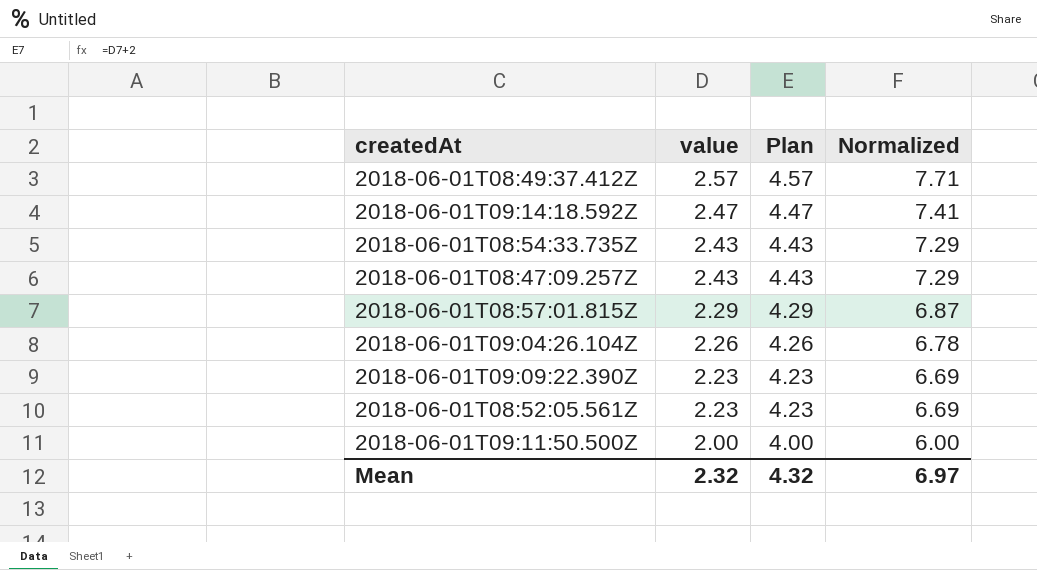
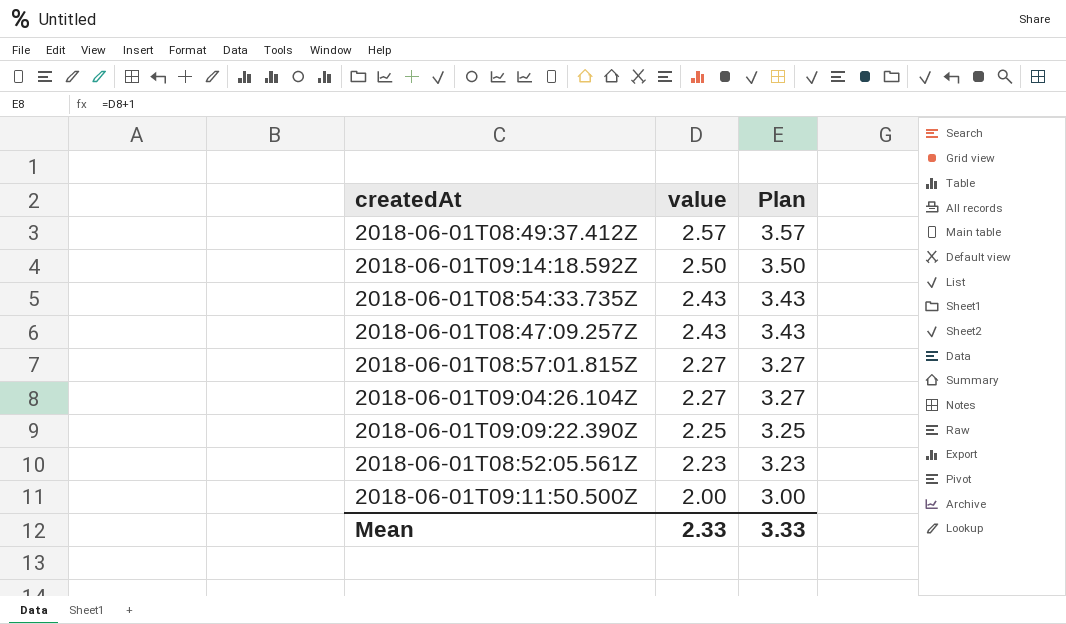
column Normalized | formula: [value] * 3 -> none
column Plan | formula: [value] + 2 -> [value] + 1
2018-06-01T09:14:18.592Z | value: 2.47 -> 2.50
2018-06-01T08:57:01.815Z | value: 2.29 -> 2.27
2018-06-01T09:04:26.104Z | value: 2.26 -> 2.27
2018-06-01T09:09:22.390Z | value: 2.23 -> 2.25
Mean | value: 2.32 -> 2.33
Mean | Plan: 4.32 -> 3.33

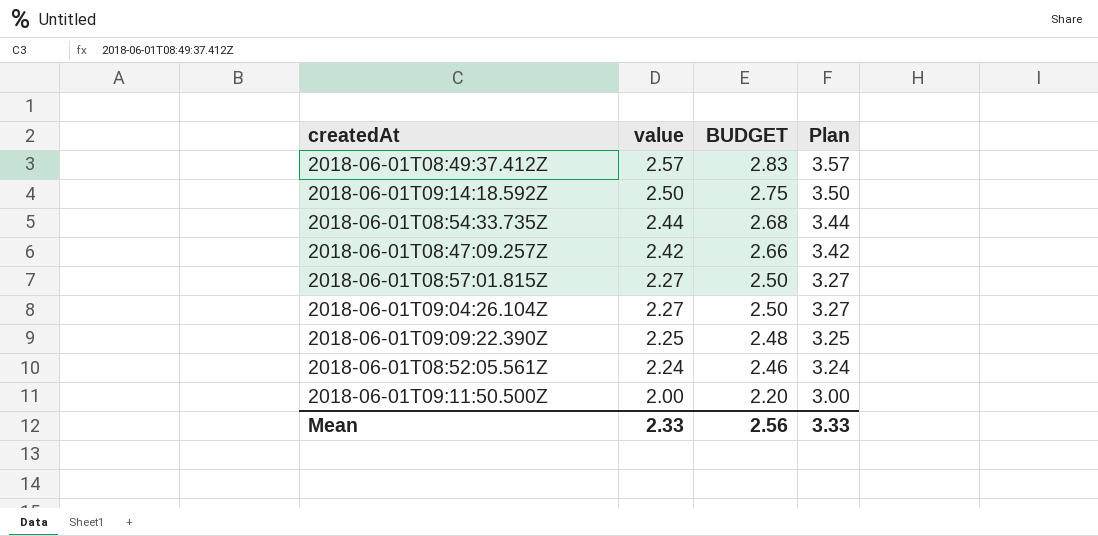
column BUDGET | formula: none -> [value] * 1.1
2018-06-01T08:54:33.735Z | value: 2.43 -> 2.44
2018-06-01T08:54:33.735Z | Plan: 3.43 -> 3.44
2018-06-01T08:47:09.257Z | value: 2.43 -> 2.42
2018-06-01T08:47:09.257Z | Plan: 3.43 -> 3.42
2018-06-01T08:52:05.561Z | value: 2.23 -> 2.24
2018-06-01T08:52:05.561Z | Plan: 3.23 -> 3.24

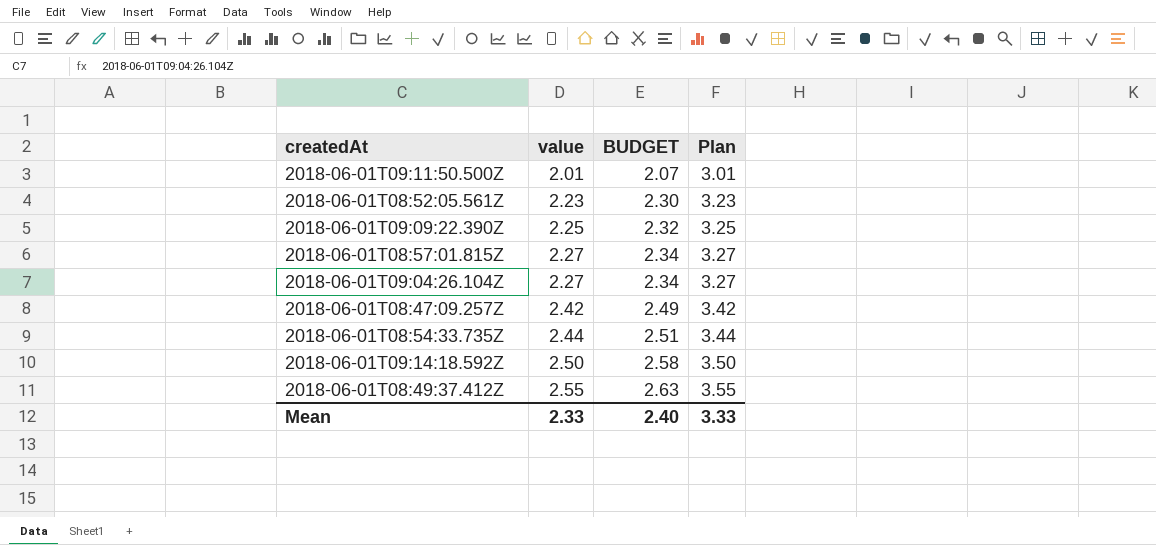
row order: value descending -> value ascending
column BUDGET | formula: [value] * 1.1 -> [value] * 1.03
2018-06-01T09:11:50.500Z | value: 2.00 -> 2.01
2018-06-01T09:11:50.500Z | Plan: 3.00 -> 3.01
2018-06-01T08:52:05.561Z | value: 2.24 -> 2.23
2018-06-01T08:52:05.561Z | Plan: 3.24 -> 3.23
2018-06-01T08:49:37.412Z | value: 2.57 -> 2.55
2018-06-01T08:49:37.412Z | Plan: 3.57 -> 3.55
Mean | BUDGET: 2.56 -> 2.40

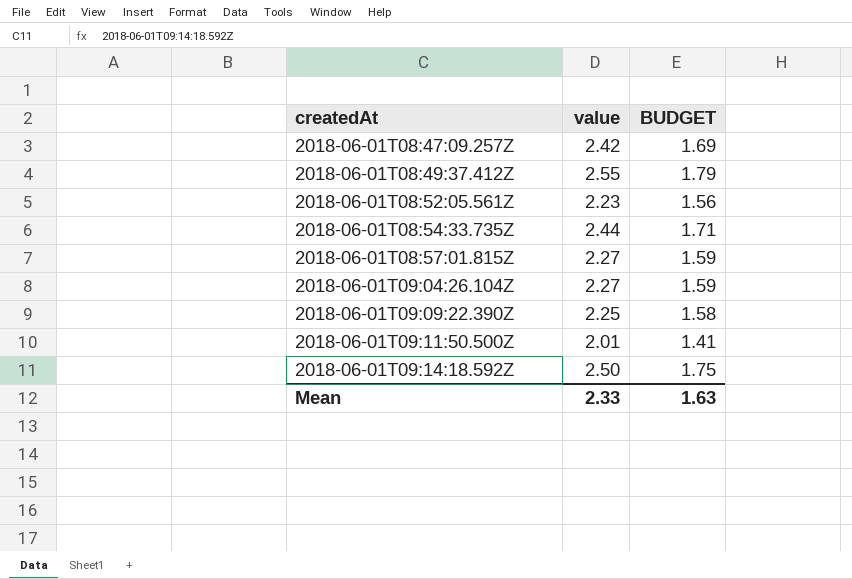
row order: value ascending -> createdAt ascending
column Plan | formula: [value] + 1 -> none
column BUDGET | formula: [value] * 1.03 -> [value] * 0.7
Mean | BUDGET: 2.40 -> 1.63

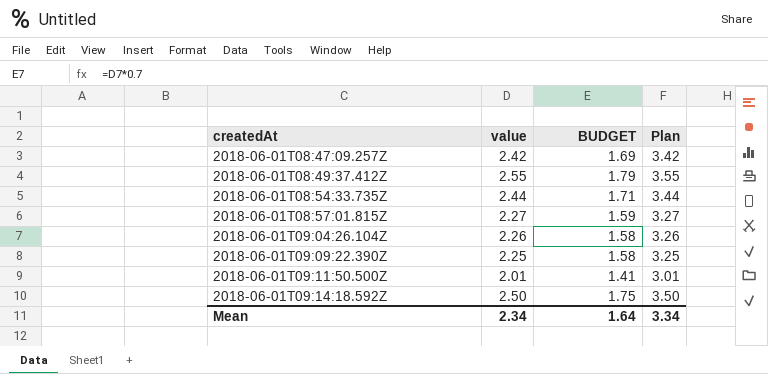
column Plan | formula: none -> [value] + 1
row 2018-06-01T08:52:05.561Z: 2.23 | 1.56 -> none
2018-06-01T09:04:26.104Z | value: 2.27 -> 2.26
2018-06-01T09:04:26.104Z | BUDGET: 1.59 -> 1.58
Mean | value: 2.33 -> 2.34
Mean | BUDGET: 1.63 -> 1.64

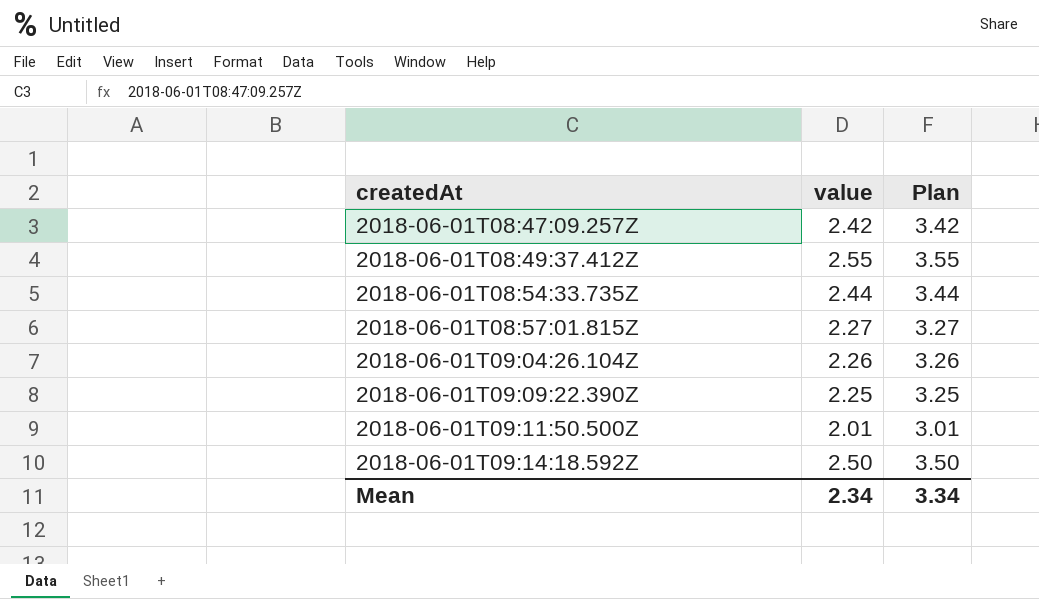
column BUDGET | formula: [value] * 0.7 -> none

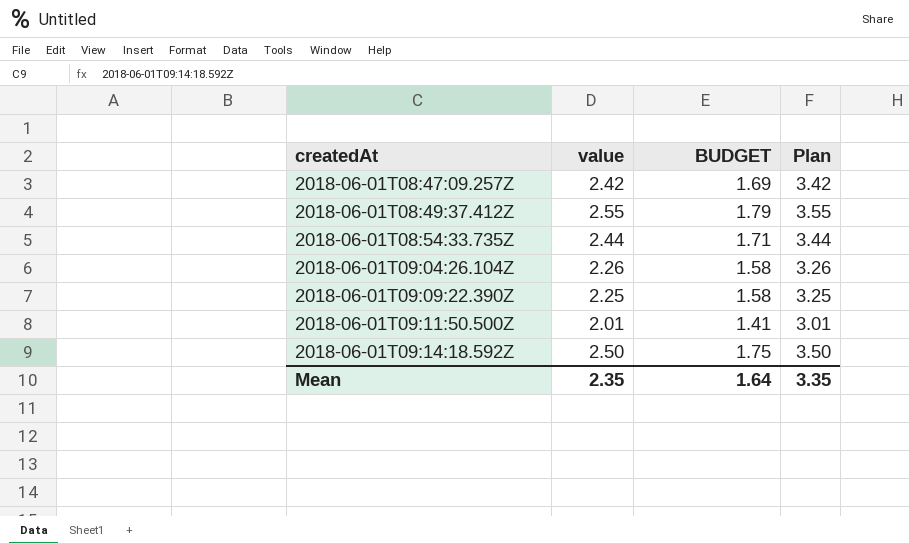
column BUDGET | formula: none -> [value] * 0.7
row 2018-06-01T08:57:01.815Z: 2.27 | 3.27 -> none
Mean | value: 2.34 -> 2.35
Mean | Plan: 3.34 -> 3.35

